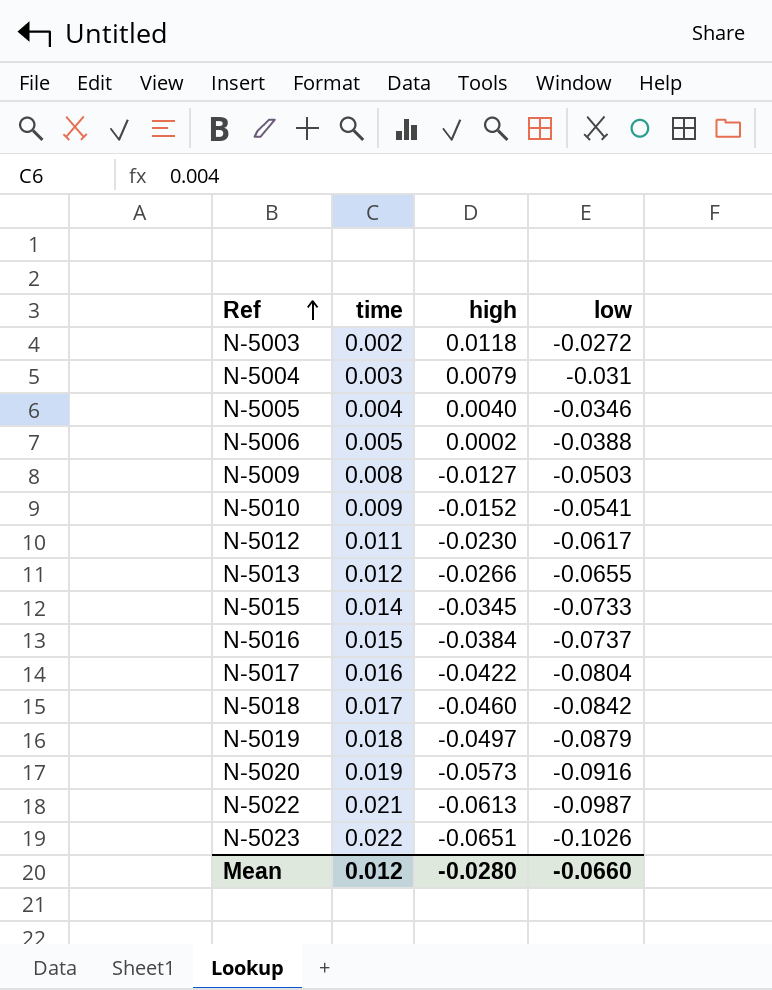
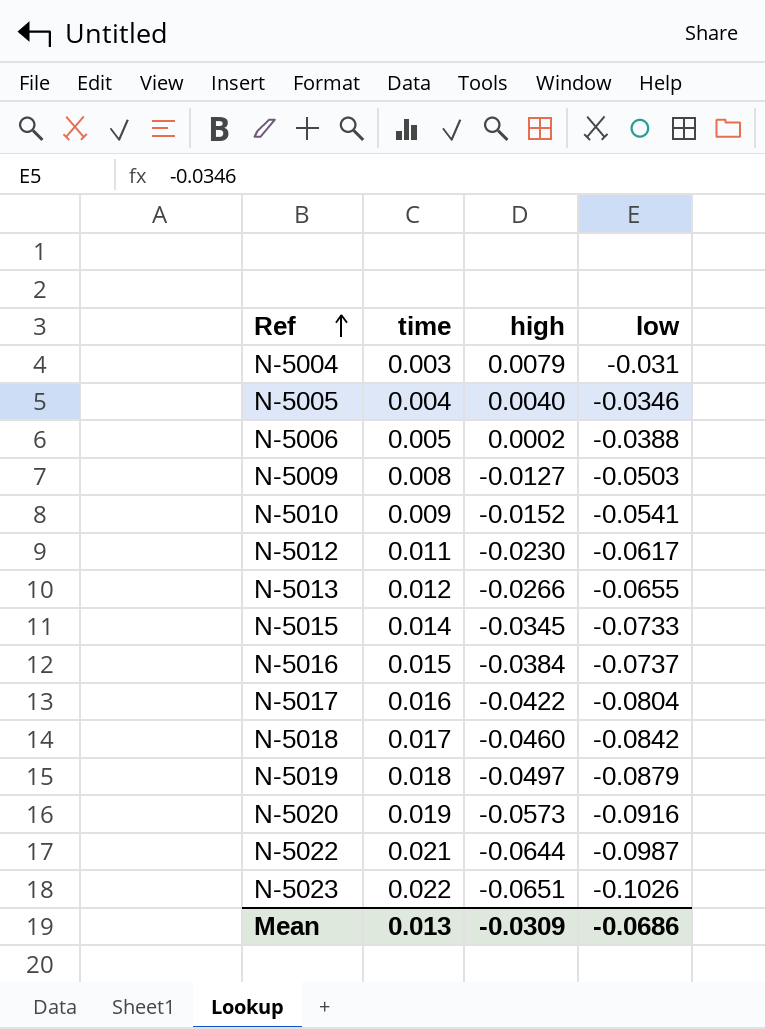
row N-5003: 0.002 | 0.0118 | -0.0272 -> none
N-5022 | high: -0.0613 -> -0.0644
Mean | time: 0.012 -> 0.013
Mean | high: -0.0280 -> -0.0309
Mean | low: -0.0660 -> -0.0686

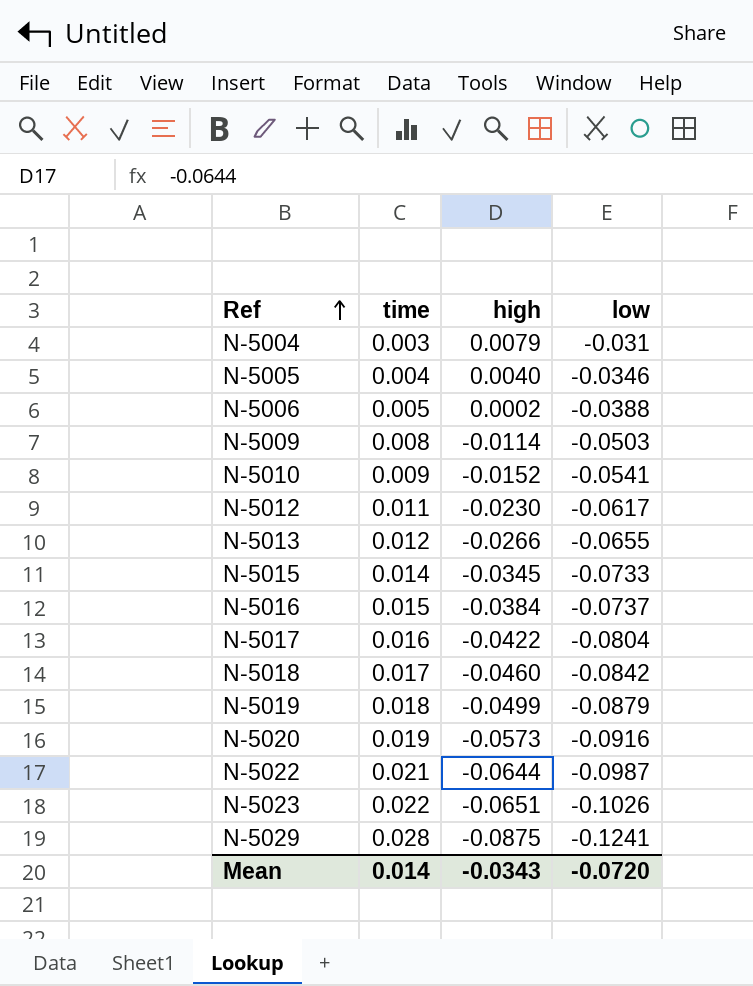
N-5009 | high: -0.0127 -> -0.0114
N-5019 | high: -0.0497 -> -0.0499
row N-5029: none -> 0.028 | -0.0875 | -0.1241
Mean | time: 0.013 -> 0.014
Mean | high: -0.0309 -> -0.0343
Mean | low: -0.0686 -> -0.0720

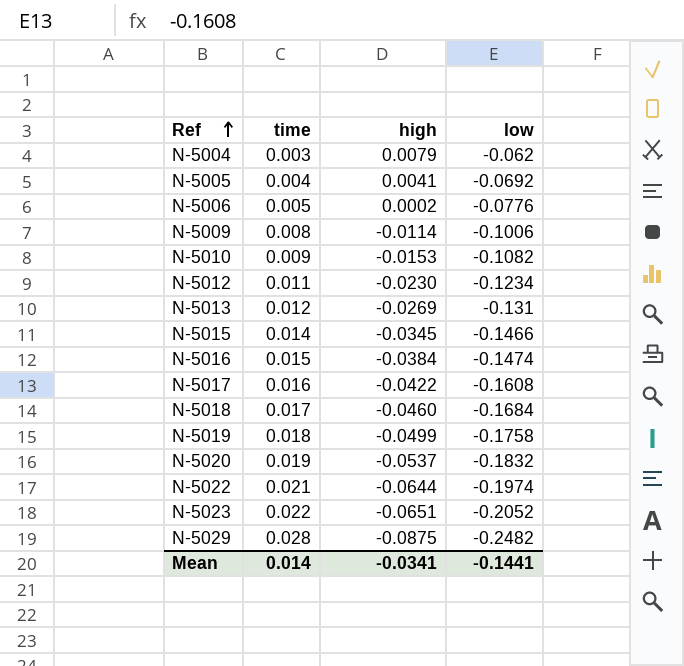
N-5004 | low: -0.031 -> -0.062
N-5005 | high: 0.0040 -> 0.0041
N-5005 | low: -0.0346 -> -0.0692
N-5006 | low: -0.0388 -> -0.0776
N-5009 | low: -0.0503 -> -0.1006
N-5010 | high: -0.0152 -> -0.0153
N-5010 | low: -0.0541 -> -0.1082
N-5012 | low: -0.0617 -> -0.1234
N-5013 | high: -0.0266 -> -0.0269
N-5013 | low: -0.0655 -> -0.131
N-5015 | low: -0.0733 -> -0.1466
N-5016 | low: -0.0737 -> -0.1474
N-5017 | low: -0.0804 -> -0.1608
N-5018 | low: -0.0842 -> -0.1684
N-5019 | low: -0.0879 -> -0.1758
N-5020 | high: -0.0573 -> -0.0537
N-5020 | low: -0.0916 -> -0.1832
N-5022 | low: -0.0987 -> -0.1974
N-5023 | low: -0.1026 -> -0.2052
N-5029 | low: -0.1241 -> -0.2482
Mean | high: -0.0343 -> -0.0341
Mean | low: -0.0720 -> -0.1441

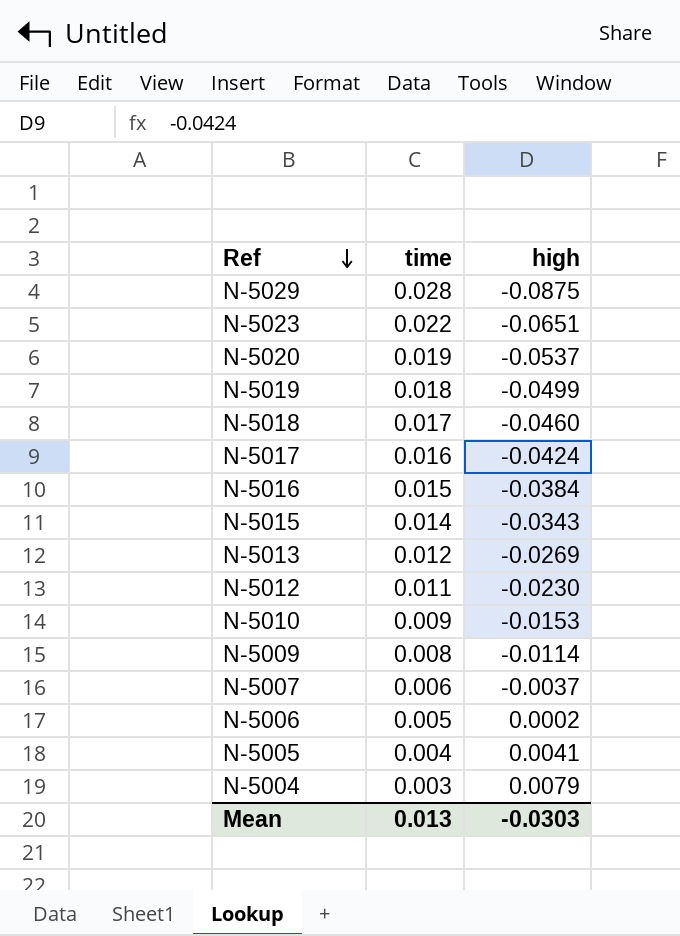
row order: Ref ascending -> Ref descending
column low | position: 4 -> none
row N-5022: 0.021 | -0.0644 | -0.1974 -> none
N-5017 | high: -0.0422 -> -0.0424
N-5015 | high: -0.0345 -> -0.0343
row N-5007: none -> 0.006 | -0.0037
Mean | time: 0.014 -> 0.013
Mean | high: -0.0341 -> -0.0303

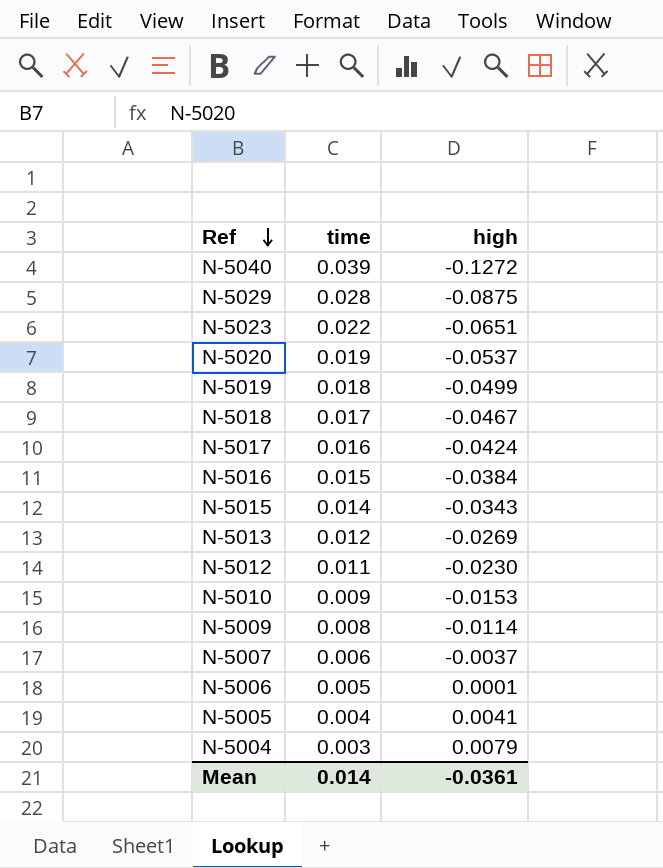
row N-5040: none -> 0.039 | -0.1272
N-5018 | high: -0.0460 -> -0.0467
N-5006 | high: 0.0002 -> 0.0001
Mean | time: 0.013 -> 0.014
Mean | high: -0.0303 -> -0.0361

